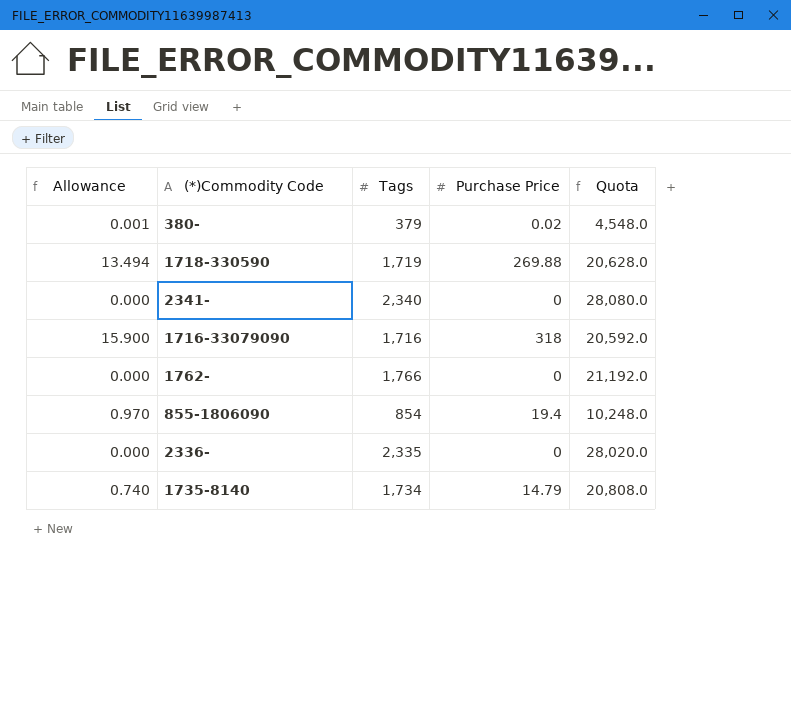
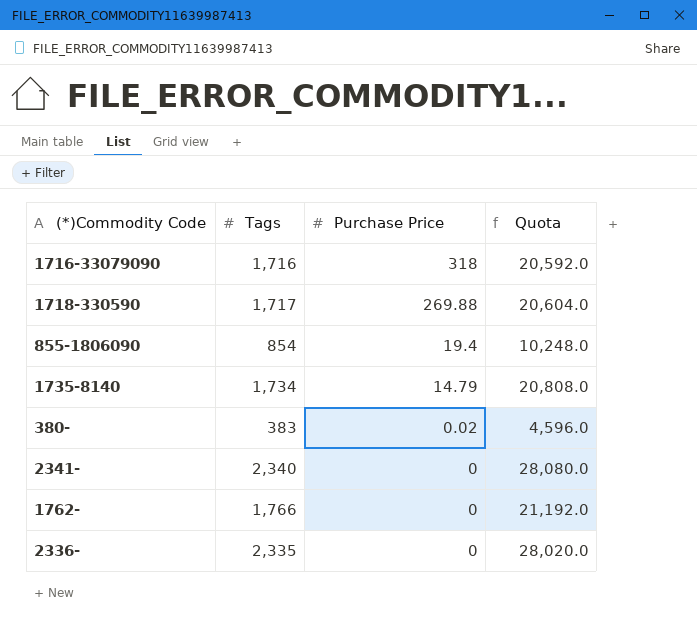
row order: none -> Purchase Price descending
column Allowance | formula: [Purchase Price] * 0.05 -> none
1718-330590 | Tags: 1,719 -> 1,717
1718-330590 | Quota: 20,628.0 -> 20,604.0
380- | Tags: 379 -> 383
380- | Quota: 4,548.0 -> 4,596.0

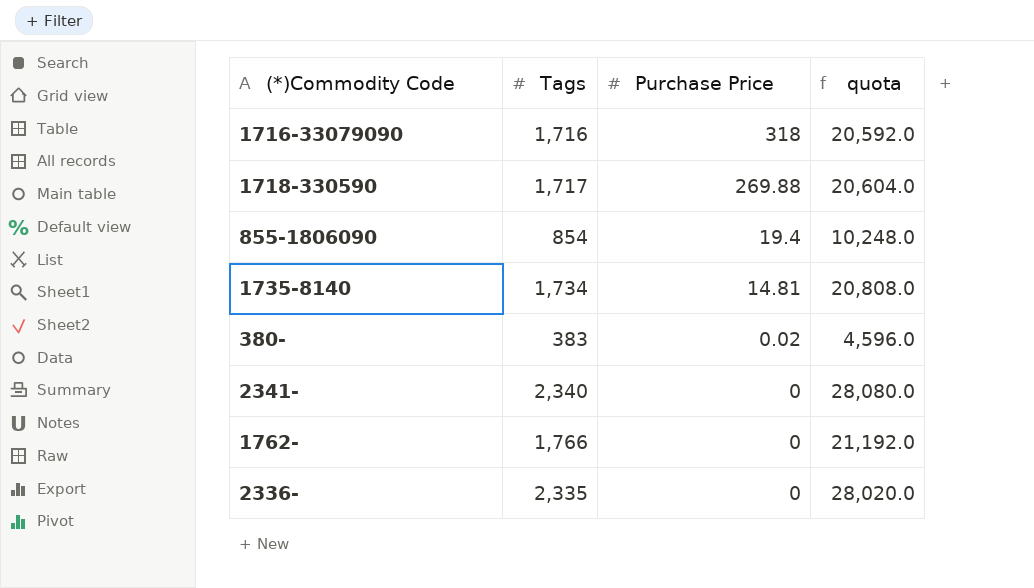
column name: Quota -> quota
1735-8140 | Purchase Price: 14.79 -> 14.81

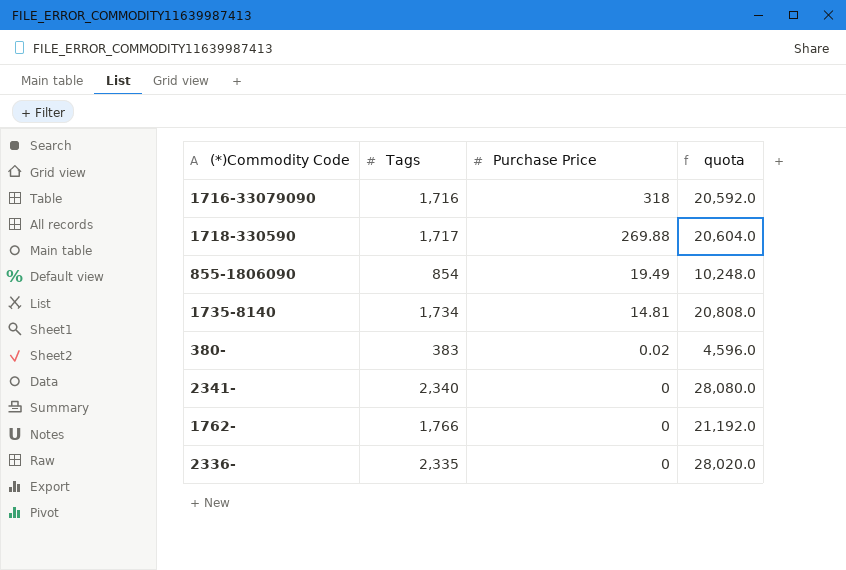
855-1806090 | Purchase Price: 19.4 -> 19.49

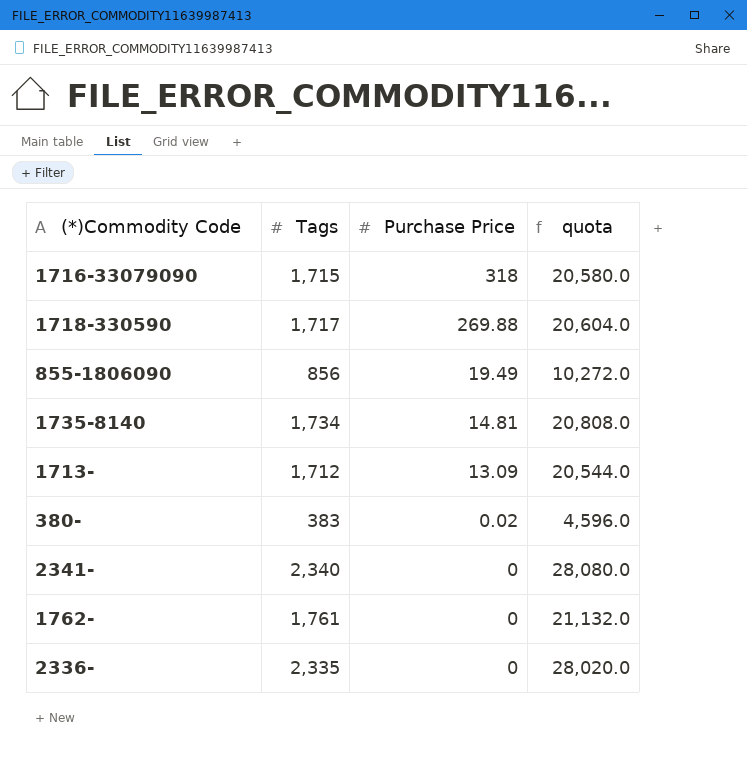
1716-33079090 | Tags: 1,716 -> 1,715
1716-33079090 | quota: 20,592.0 -> 20,580.0
855-1806090 | Tags: 854 -> 856
855-1806090 | quota: 10,248.0 -> 10,272.0
row 1713-: none -> 1,712 | 13.09 | 20,544.0
1762- | Tags: 1,766 -> 1,761
1762- | quota: 21,192.0 -> 21,132.0

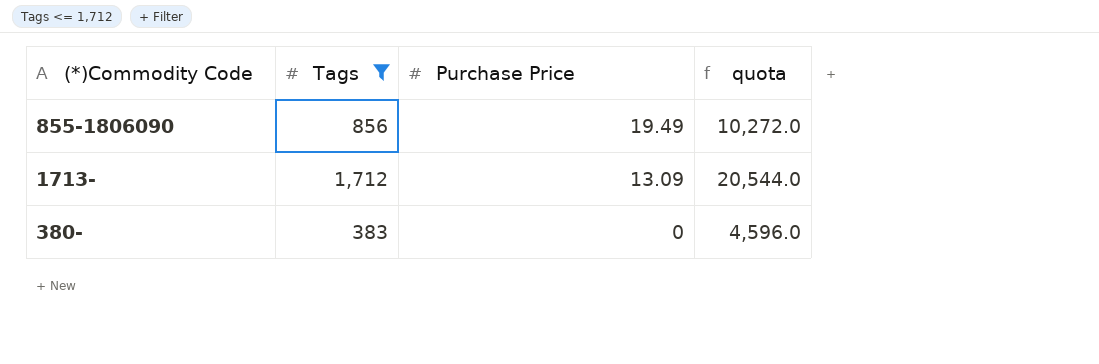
filter: none -> Tags <= 1,712
380- | Purchase Price: 0.02 -> 0

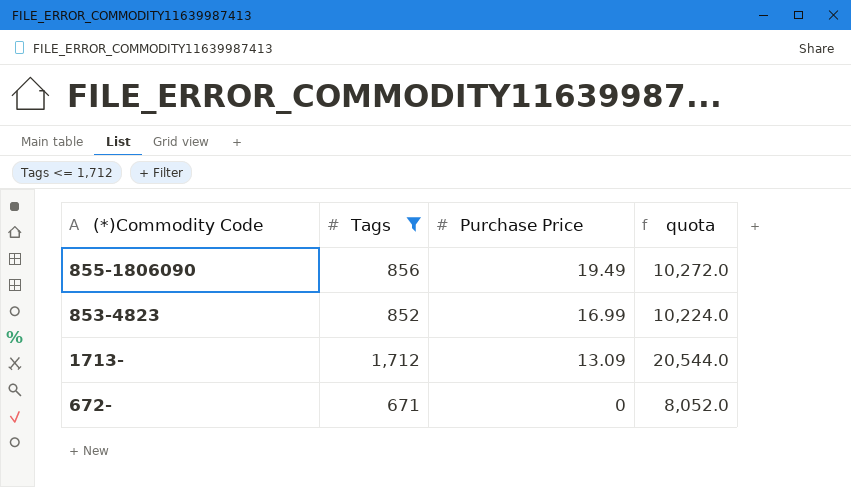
row 380-: 383 | 0 | 4,596.0 -> none
row 853-4823: none -> 852 | 16.99 | 10,224.0
row 672-: none -> 671 | 0 | 8,052.0

